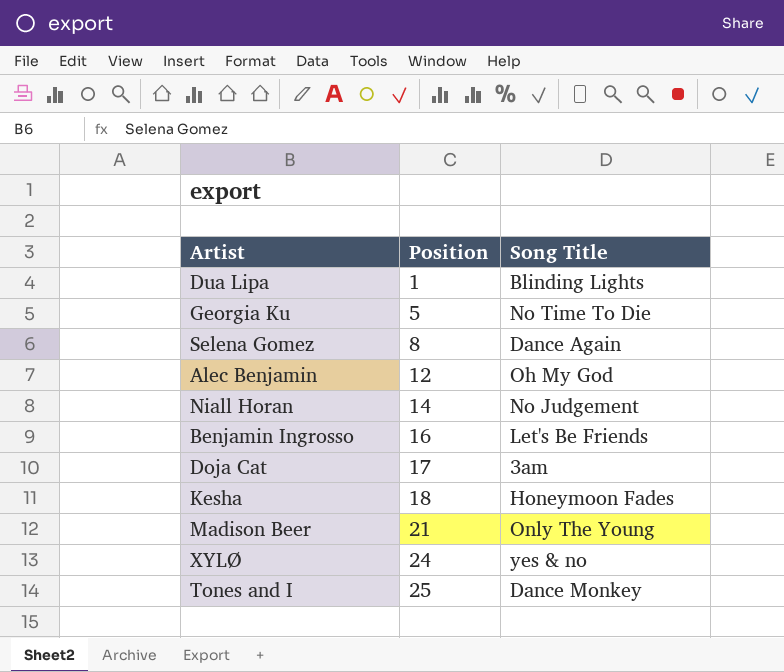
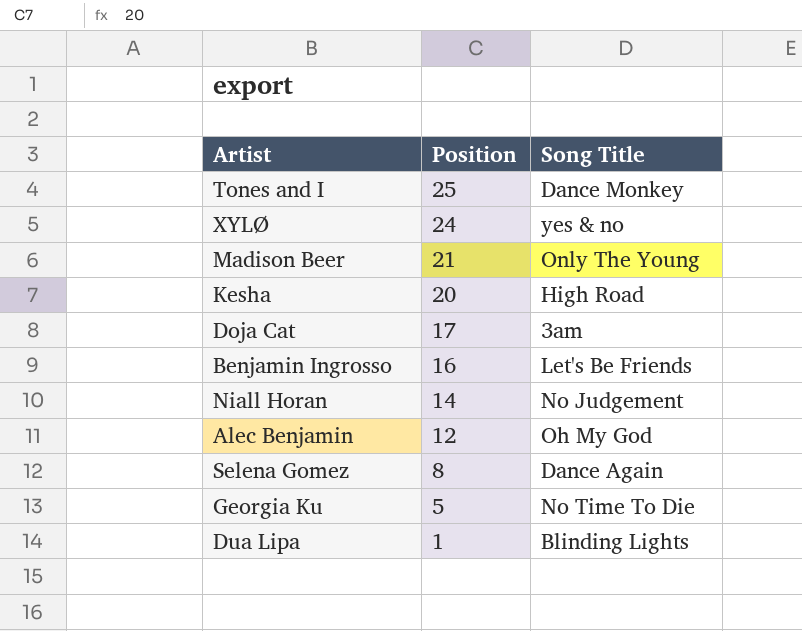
row order: Position ascending -> Position descending
Kesha | Position: 18 -> 20
Kesha | Song Title: Honeymoon Fades -> High Road

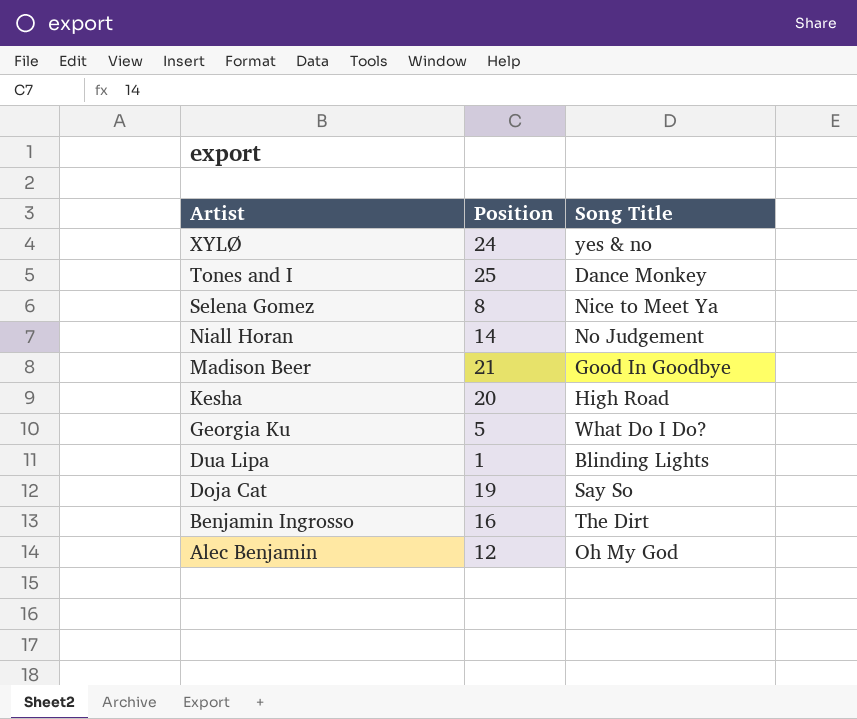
row order: Position descending -> Artist descending
Selena Gomez | Song Title: Dance Again -> Nice to Meet Ya
Madison Beer | Song Title: Only The Young -> Good In Goodbye
Georgia Ku | Song Title: No Time To Die -> What Do I Do?
Doja Cat | Position: 17 -> 19
Doja Cat | Song Title: 3am -> Say So
Benjamin Ingrosso | Song Title: Let's Be Friends -> The Dirt

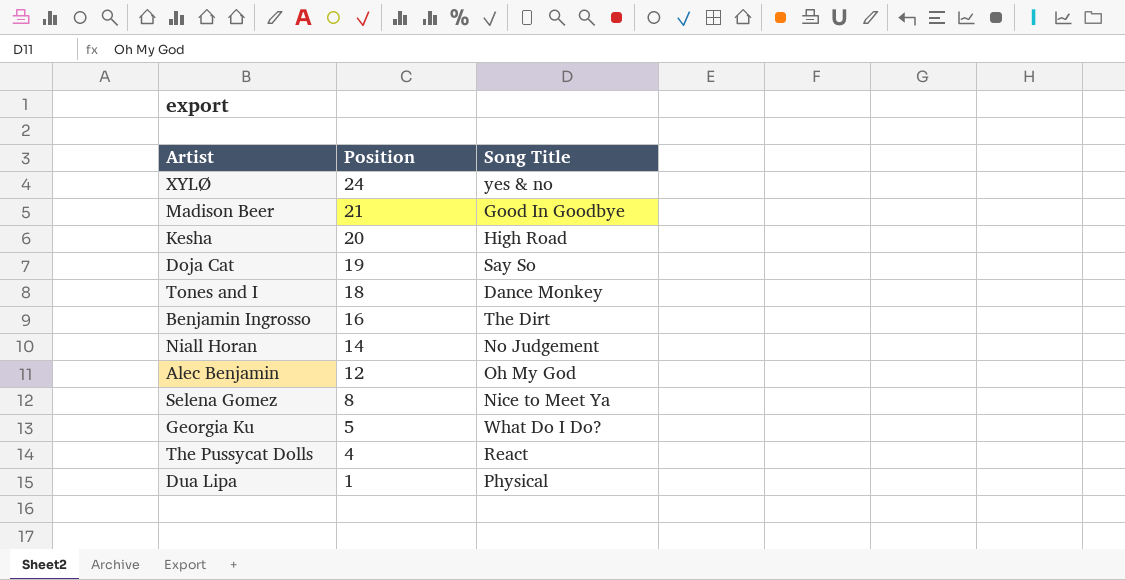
row order: Artist descending -> Position descending
Tones and I | Position: 25 -> 18
row The Pussycat Dolls: none -> 4 | React
Dua Lipa | Song Title: Blinding Lights -> Physical

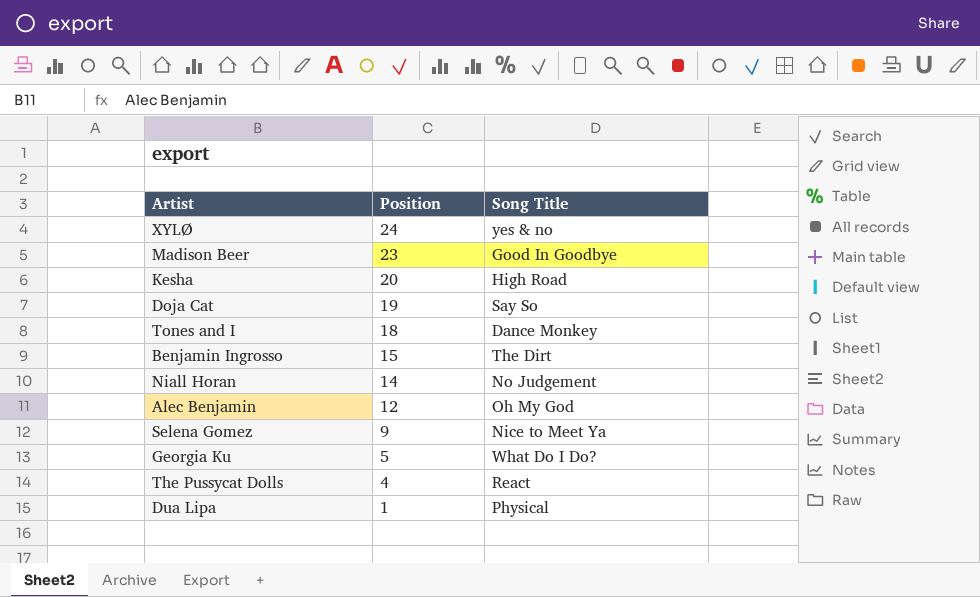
Madison Beer | Position: 21 -> 23
Benjamin Ingrosso | Position: 16 -> 15
Selena Gomez | Position: 8 -> 9

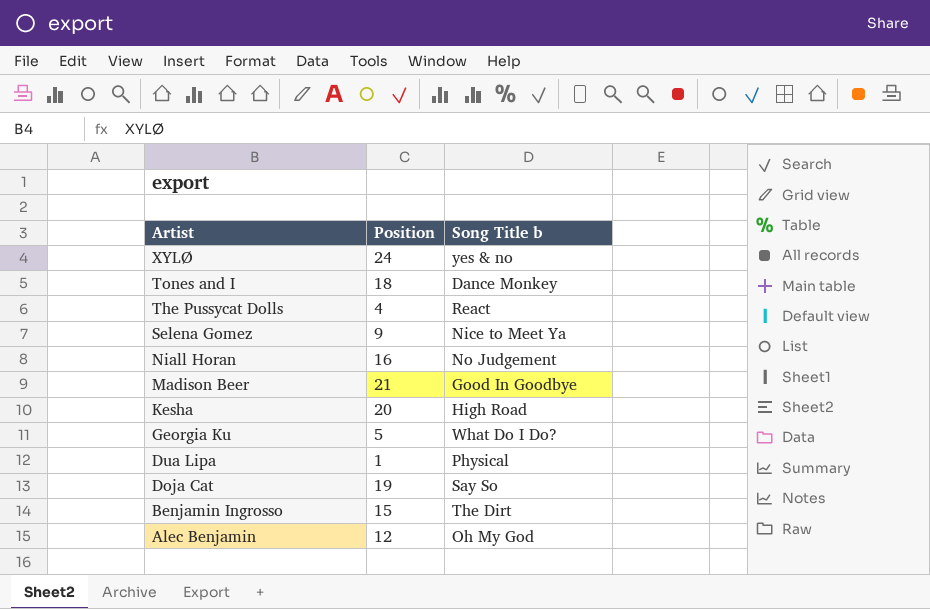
row order: Position descending -> Artist descending
column name: Song Title -> Song Title b
Niall Horan | Position: 14 -> 16
Madison Beer | Position: 23 -> 21

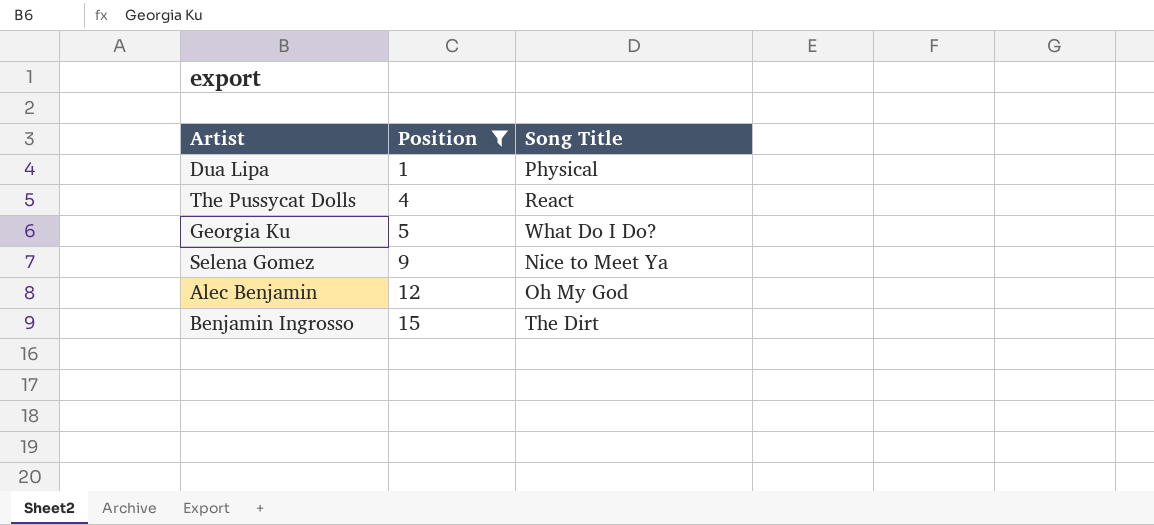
filter: none -> Position <= 15
row order: Artist descending -> Position ascending
column name: Song Title b -> Song Title

